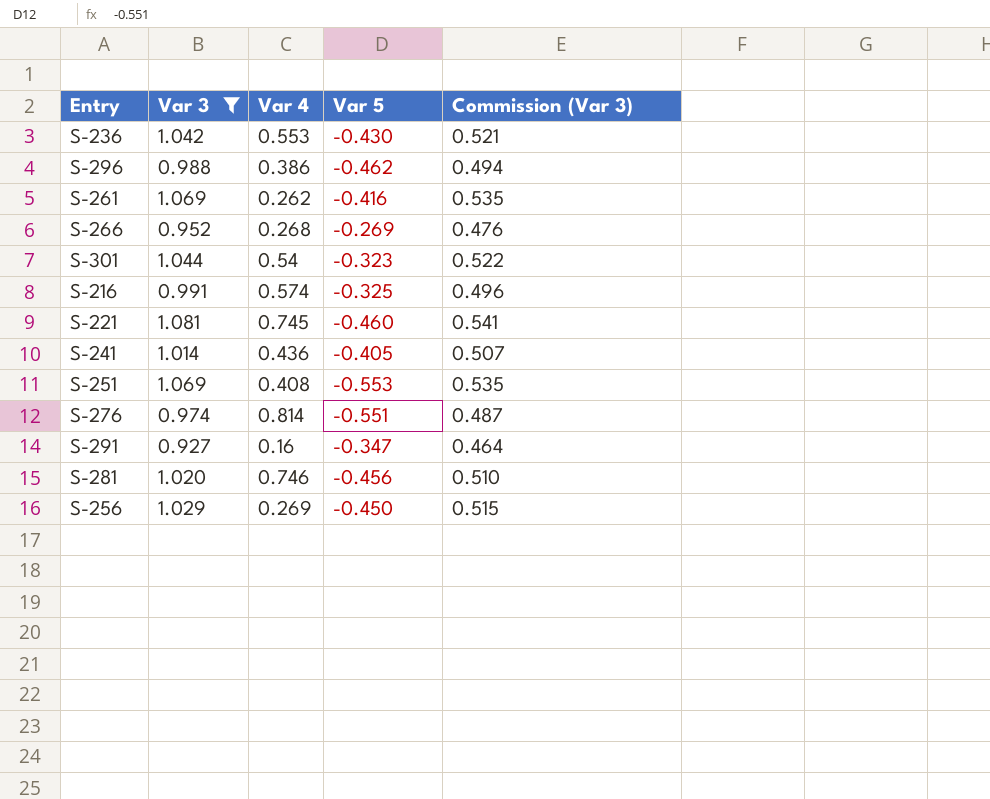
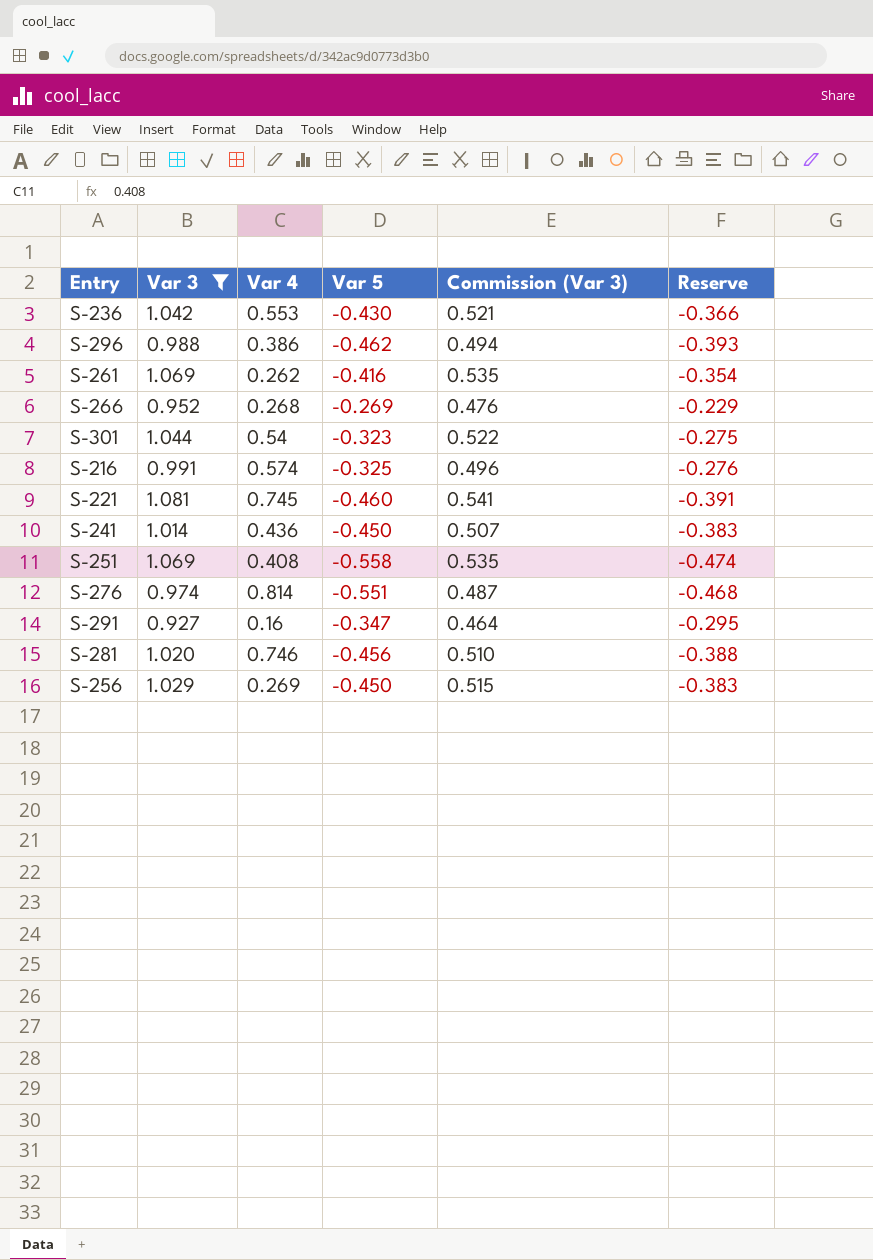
column Reserve | formula: none -> [Var 5] * 0.85
S-241 | Var 5: -0.405 -> -0.450
S-251 | Var 5: -0.553 -> -0.558

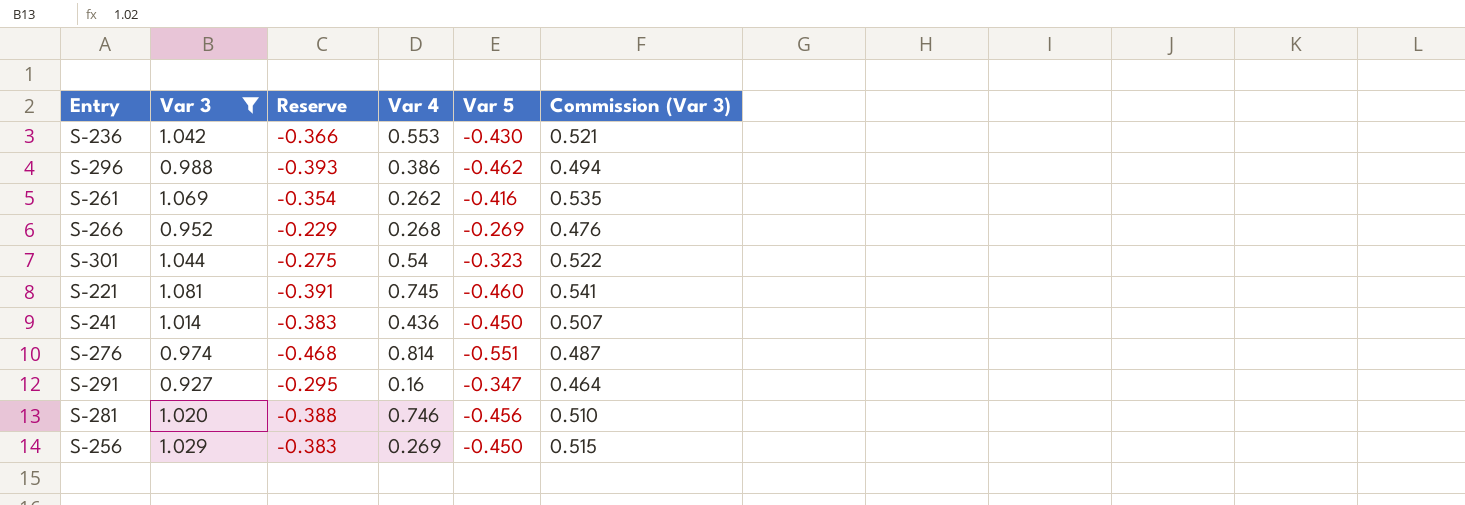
column Reserve | position: 6 -> 3
row S-216: 0.991 | 0.574 | -0.325 | 0.496 | -0.276 -> none
row S-251: 1.069 | 0.408 | -0.558 | 0.535 | -0.474 -> none

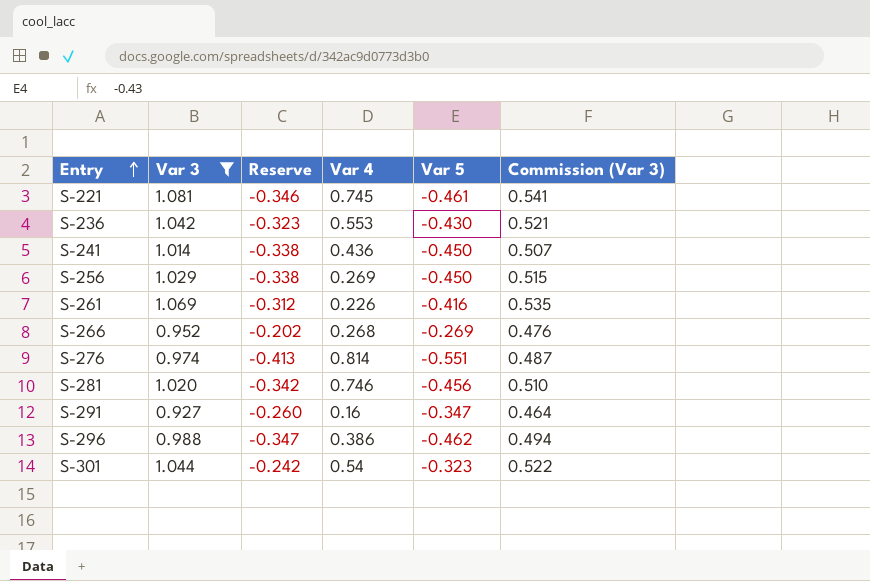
row order: none -> Entry ascending
column Reserve | formula: [Var 5] * 0.85 -> [Var 5] * 0.75
S-221 | Var 5: -0.460 -> -0.461
S-261 | Var 4: 0.262 -> 0.226

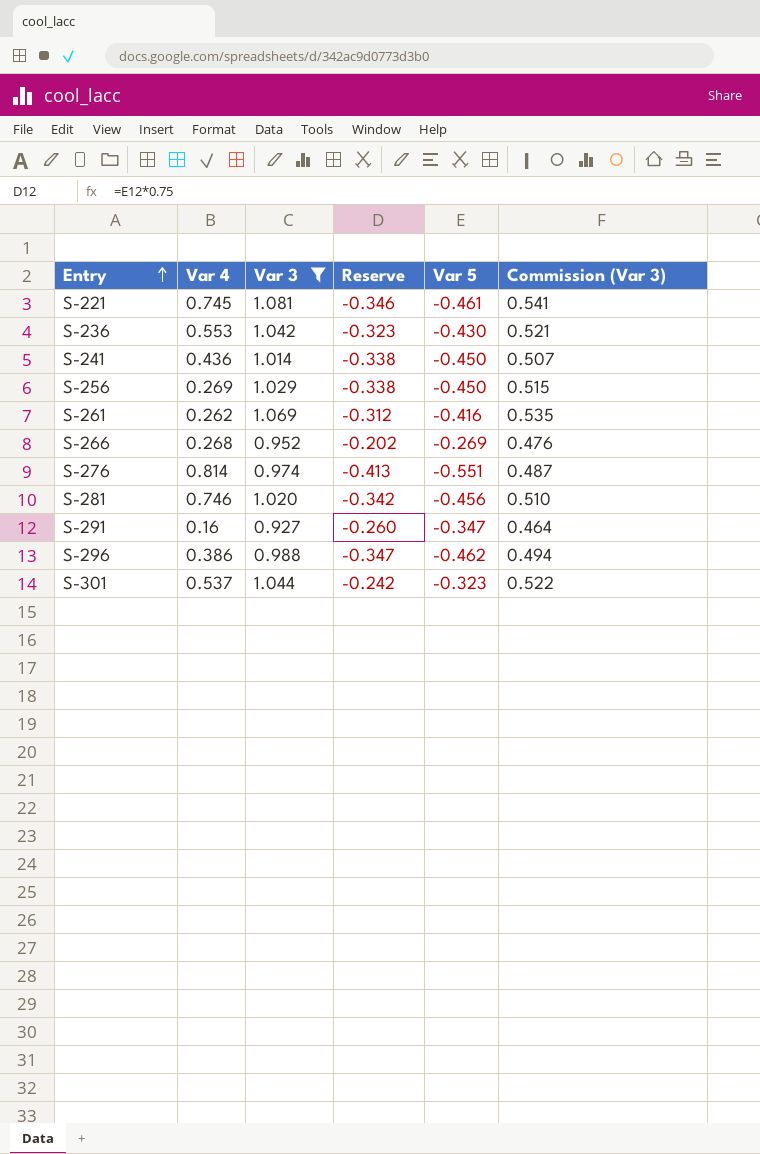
column Var 4 | position: 4 -> 2
S-261 | Var 4: 0.226 -> 0.262
S-301 | Var 4: 0.54 -> 0.537

